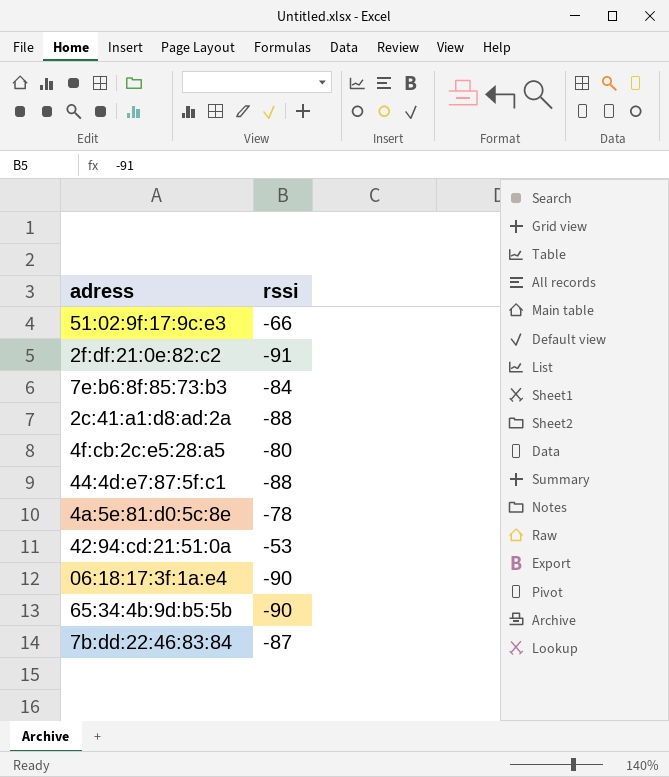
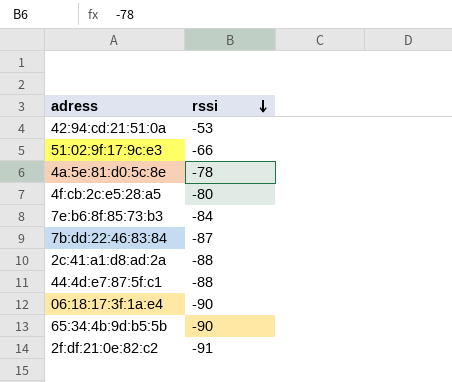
row order: none -> rssi descending

